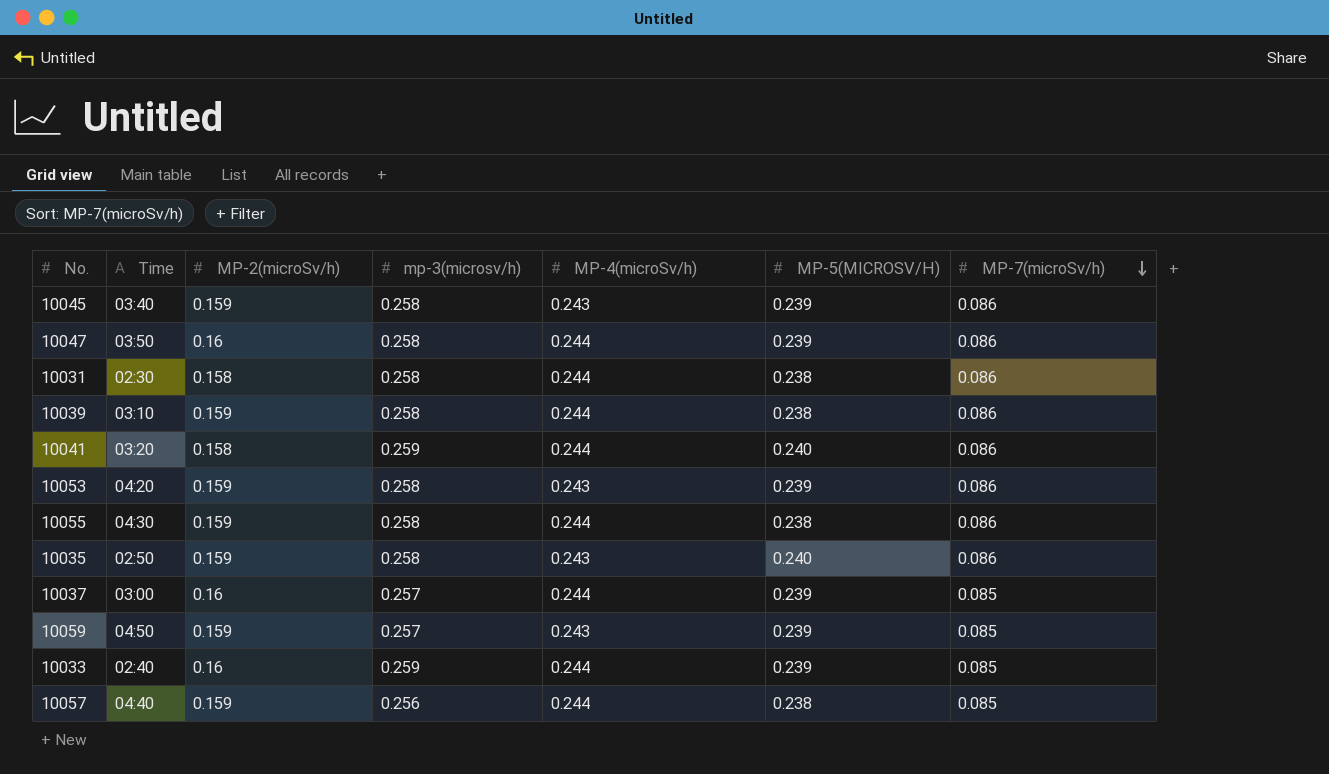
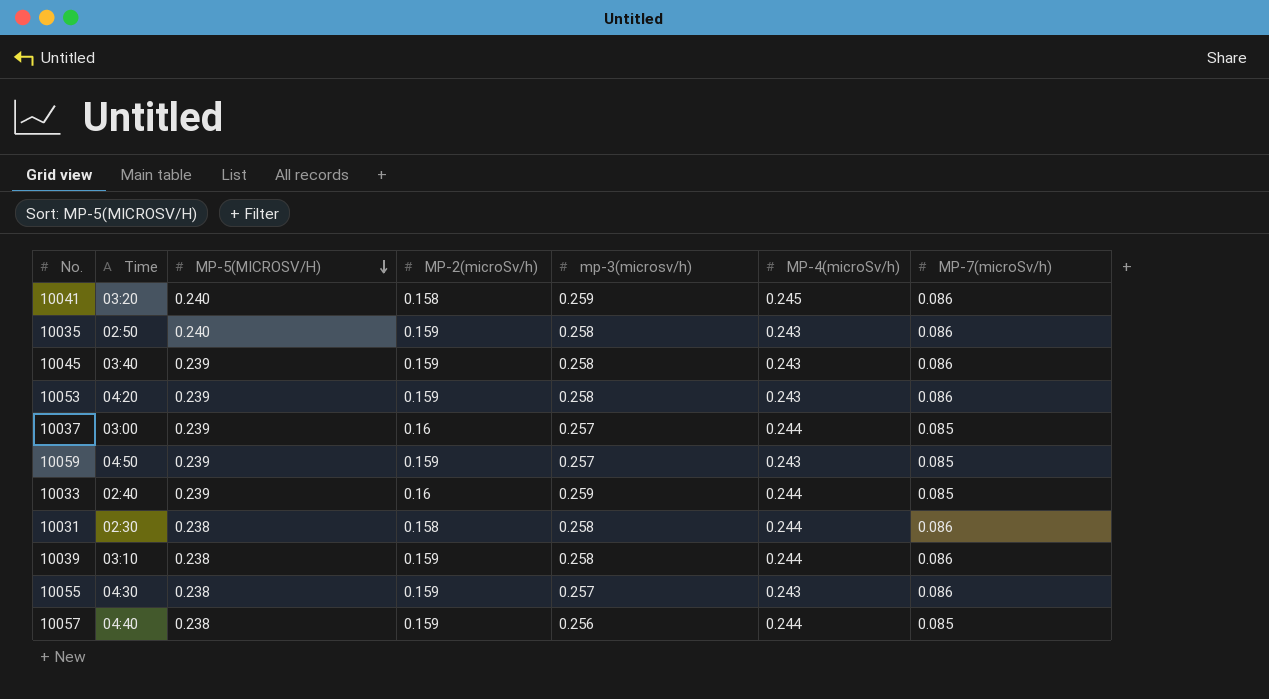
row order: MP-7(microSv/h) descending -> MP-5(MICROSV/H) descending
column MP-5(MICROSV/H) | position: 6 -> 3
row 10047: 03:50 | 0.16 | 0.258 | 0.244 | 0.239 | 0.086 -> none
10041 | MP-4(microSv/h): 0.244 -> 0.245
10055 | mp-3(microsv/h): 0.258 -> 0.257
10055 | MP-4(microSv/h): 0.244 -> 0.243

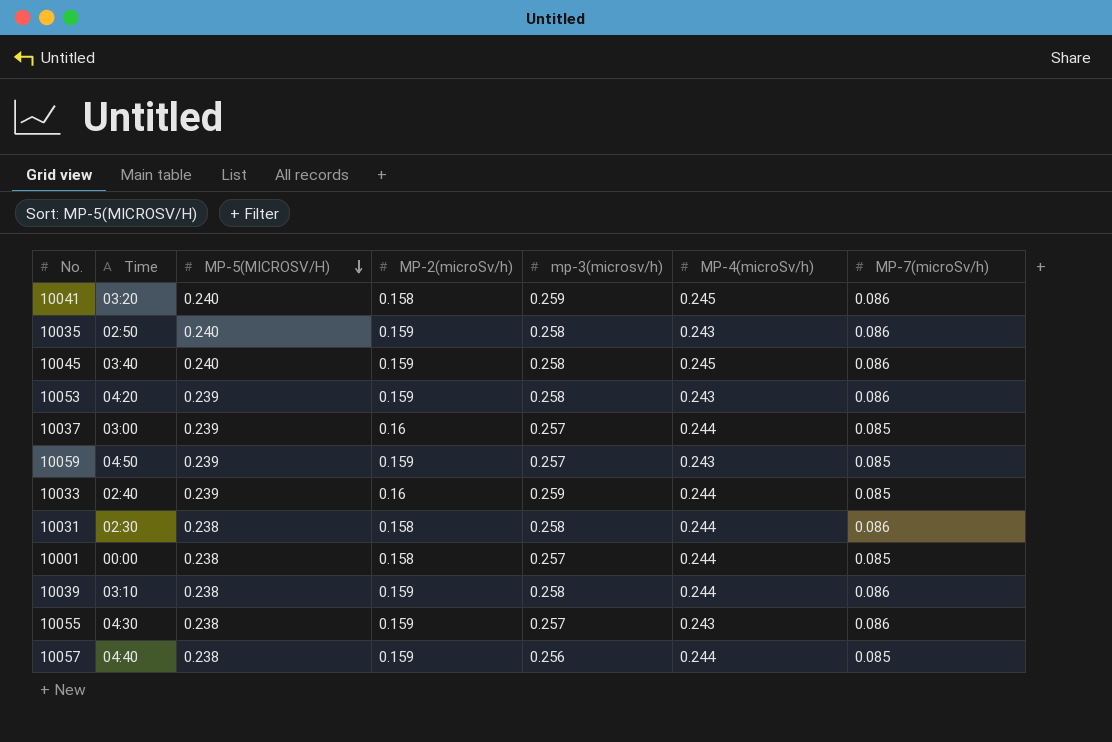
10045 | MP-5(MICROSV/H): 0.239 -> 0.240
10045 | MP-4(microSv/h): 0.243 -> 0.245
row 10001: none -> 00:00 | 0.238 | 0.158 | 0.257 | 0.244 | 0.085

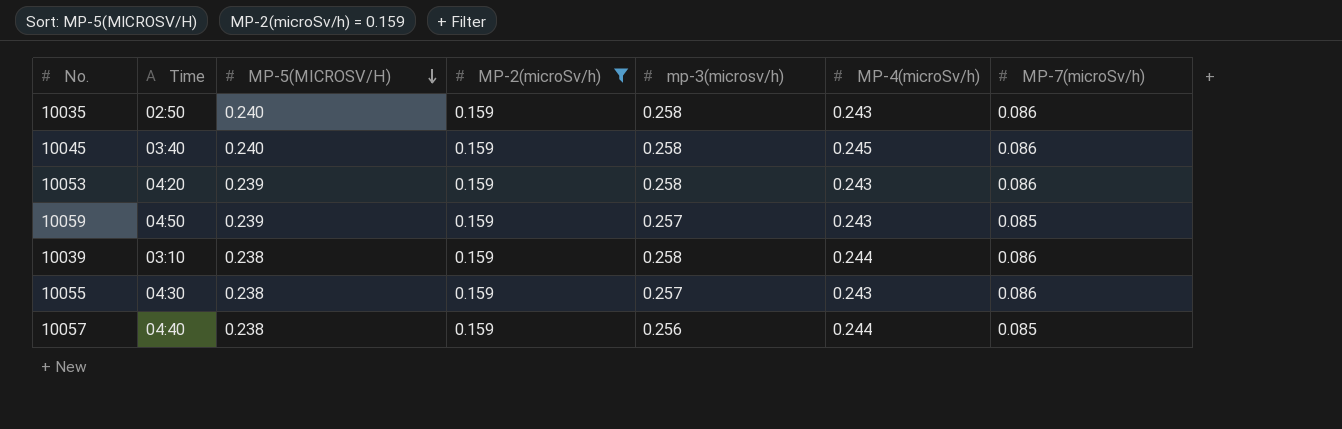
filter: none -> MP-2(microSv/h) = 0.159

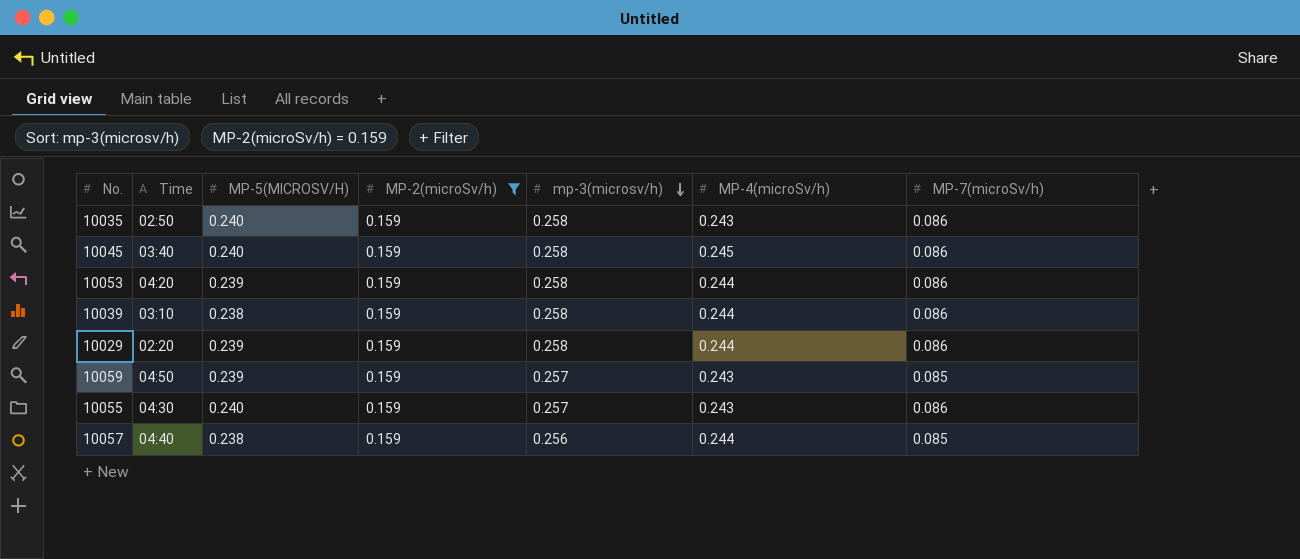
row order: MP-5(MICROSV/H) descending -> mp-3(microsv/h) descending
10053 | MP-4(microSv/h): 0.243 -> 0.244
row 10029: none -> 02:20 | 0.239 | 0.159 | 0.258 | 0.244 | 0.086
10055 | MP-5(MICROSV/H): 0.238 -> 0.240

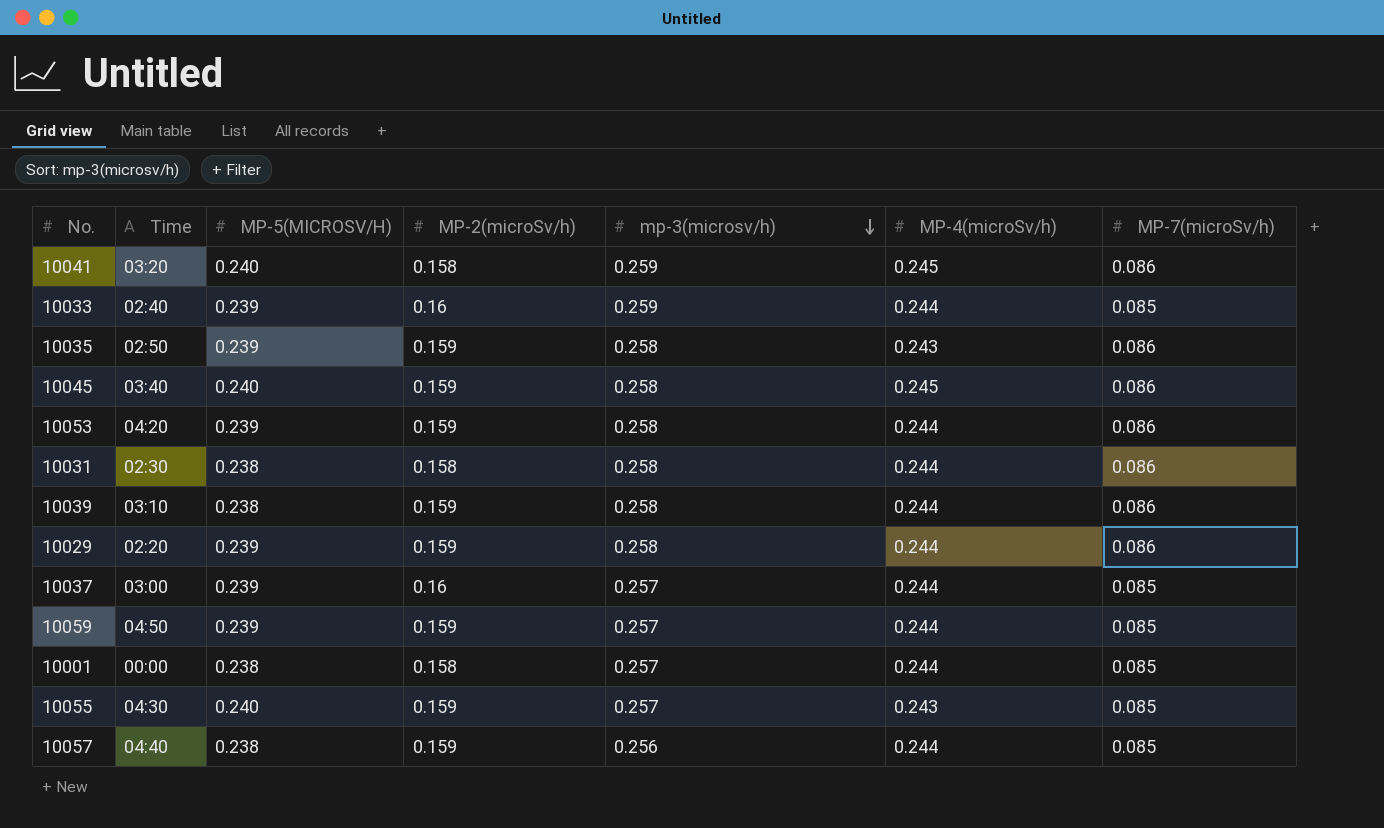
filter: MP-2(microSv/h) = 0.159 -> none
10035 | MP-5(MICROSV/H): 0.240 -> 0.239
10059 | MP-4(microSv/h): 0.243 -> 0.244
10055 | MP-7(microSv/h): 0.086 -> 0.085

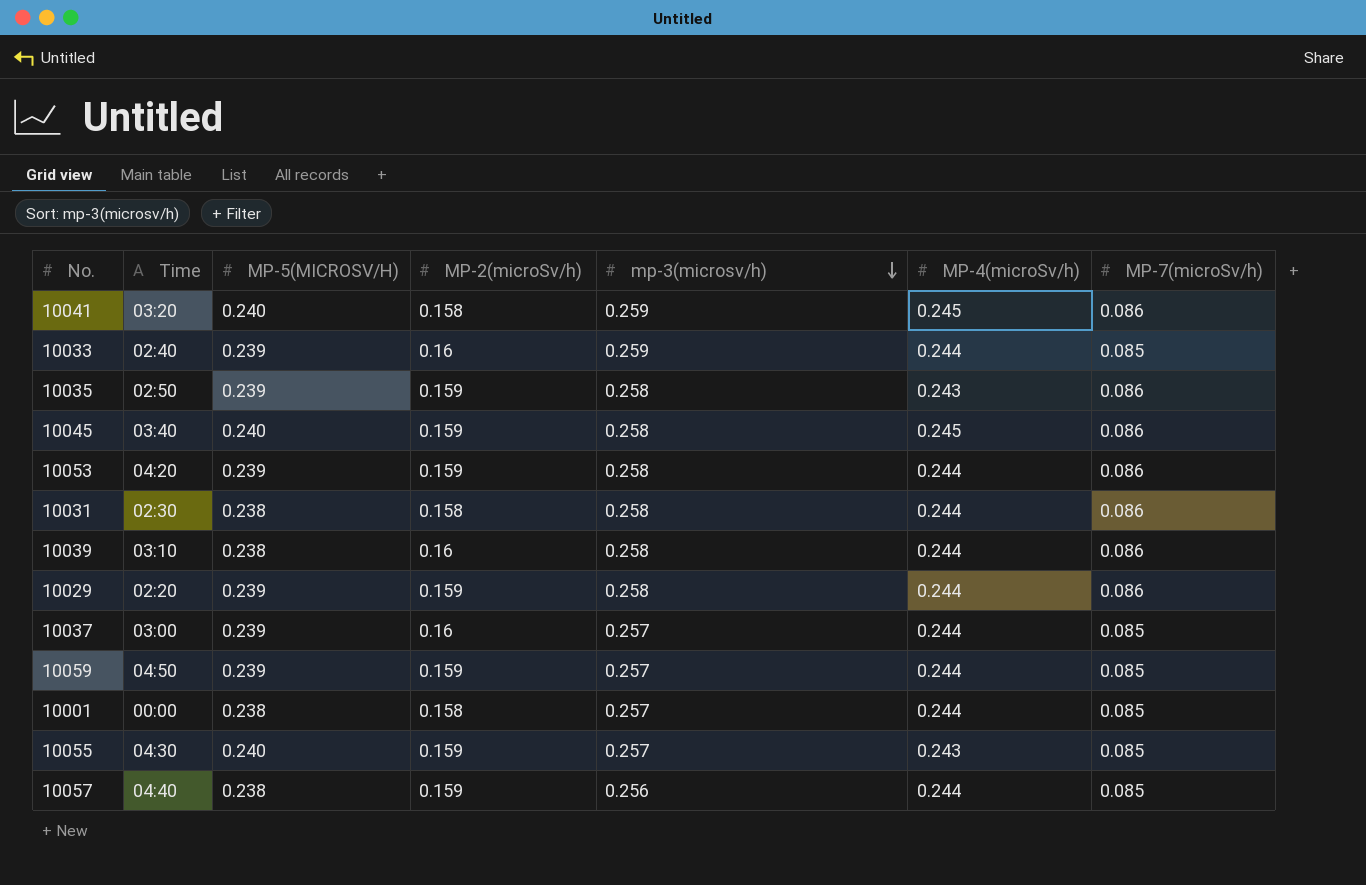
10039 | MP-2(microSv/h): 0.159 -> 0.16

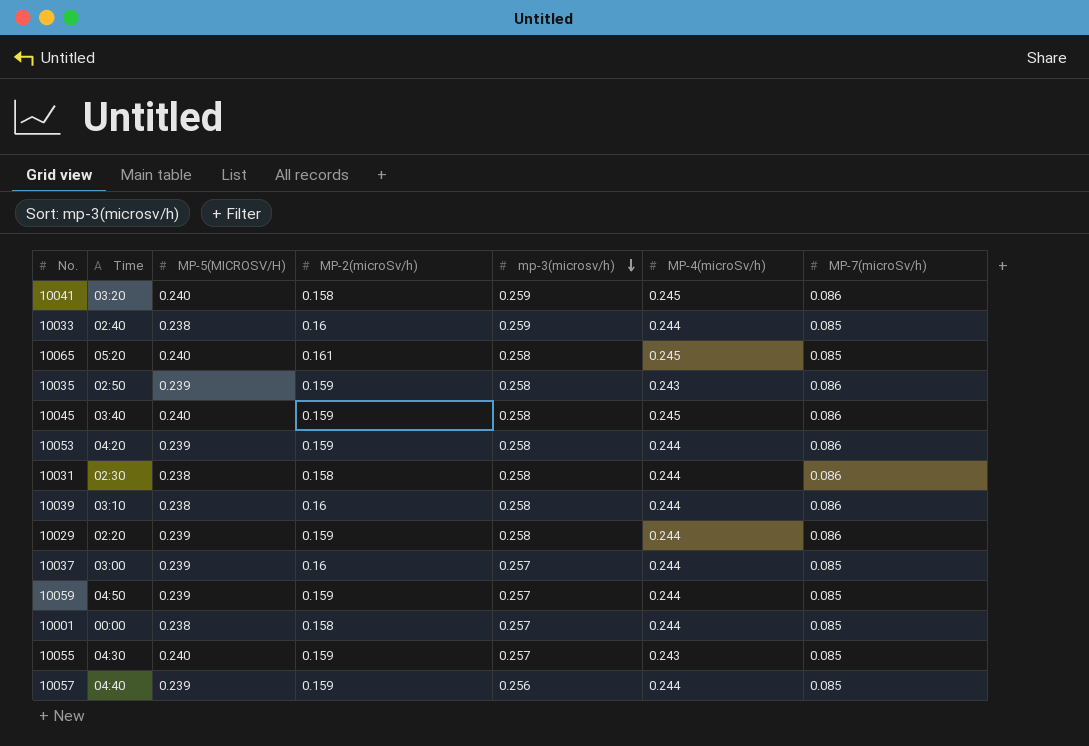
10033 | MP-5(MICROSV/H): 0.239 -> 0.238
row 10065: none -> 05:20 | 0.240 | 0.161 | 0.258 | 0.245 | 0.085
10057 | MP-5(MICROSV/H): 0.238 -> 0.239

